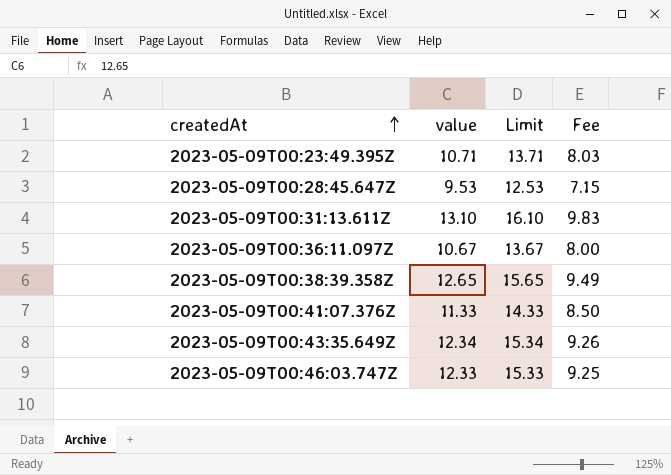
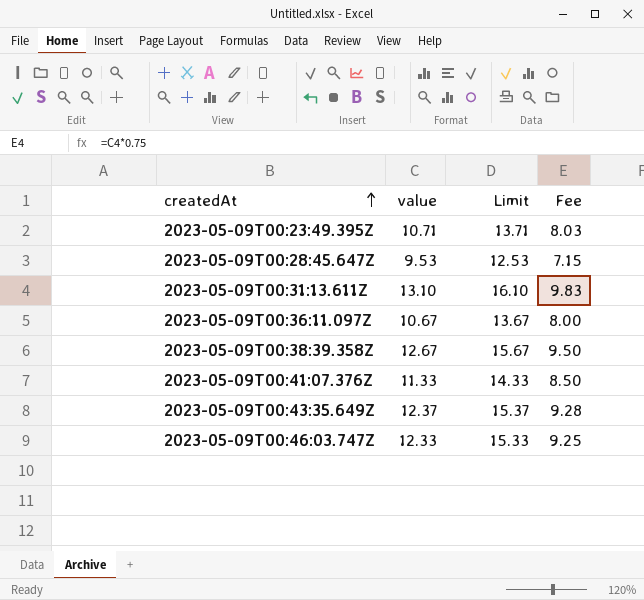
2023-05-09T00:38:39.358Z | value: 12.65 -> 12.67
2023-05-09T00:38:39.358Z | Limit: 15.65 -> 15.67
2023-05-09T00:38:39.358Z | Fee: 9.49 -> 9.50
2023-05-09T00:43:35.649Z | value: 12.34 -> 12.37
2023-05-09T00:43:35.649Z | Limit: 15.34 -> 15.37
2023-05-09T00:43:35.649Z | Fee: 9.26 -> 9.28

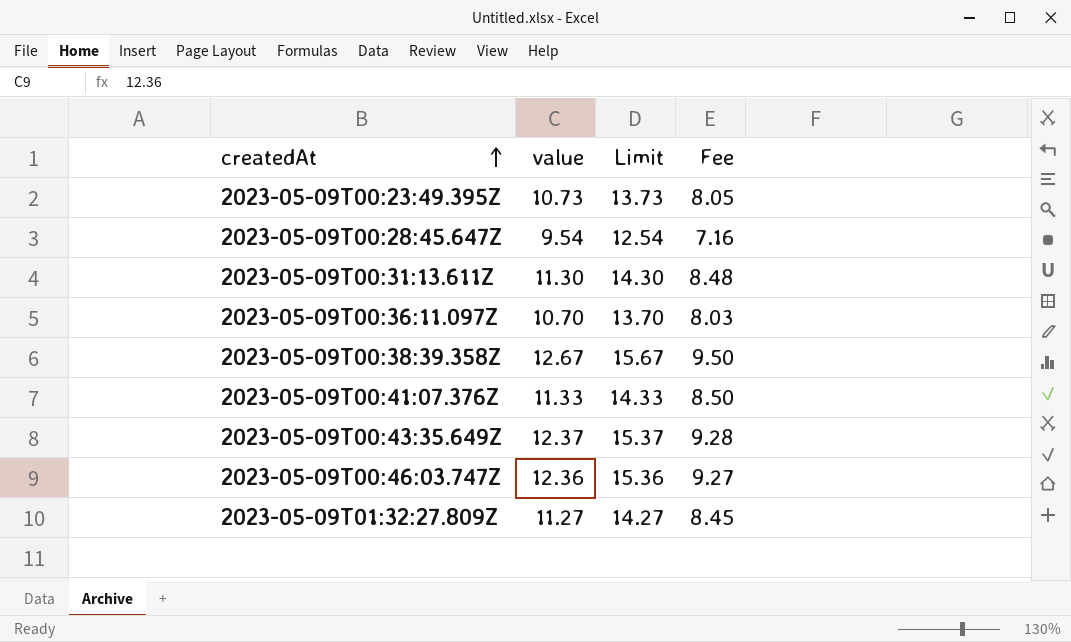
2023-05-09T00:23:49.395Z | value: 10.71 -> 10.73
2023-05-09T00:23:49.395Z | Limit: 13.71 -> 13.73
2023-05-09T00:23:49.395Z | Fee: 8.03 -> 8.05
2023-05-09T00:28:45.647Z | value: 9.53 -> 9.54
2023-05-09T00:28:45.647Z | Limit: 12.53 -> 12.54
2023-05-09T00:28:45.647Z | Fee: 7.15 -> 7.16
2023-05-09T00:31:13.611Z | value: 13.10 -> 11.30
2023-05-09T00:31:13.611Z | Limit: 16.10 -> 14.30
2023-05-09T00:31:13.611Z | Fee: 9.83 -> 8.48
2023-05-09T00:36:11.097Z | value: 10.67 -> 10.70
2023-05-09T00:36:11.097Z | Limit: 13.67 -> 13.70
2023-05-09T00:36:11.097Z | Fee: 8.00 -> 8.03
2023-05-09T00:46:03.747Z | value: 12.33 -> 12.36
2023-05-09T00:46:03.747Z | Limit: 15.33 -> 15.36
2023-05-09T00:46:03.747Z | Fee: 9.25 -> 9.27
row 2023-05-09T01:32:27.809Z: none -> 11.27 | 14.27 | 8.45

